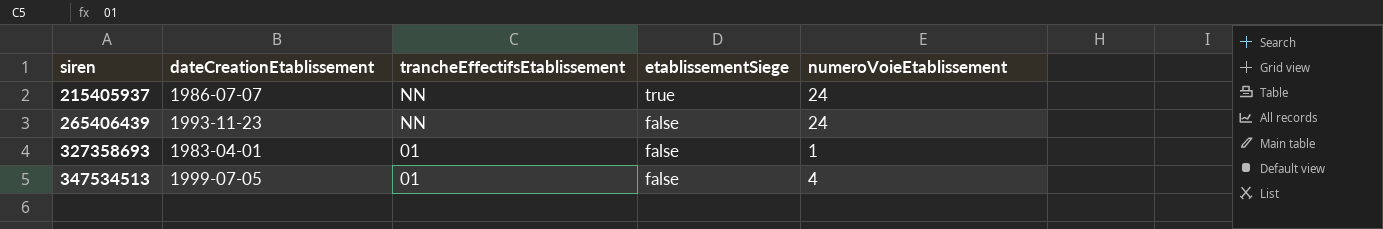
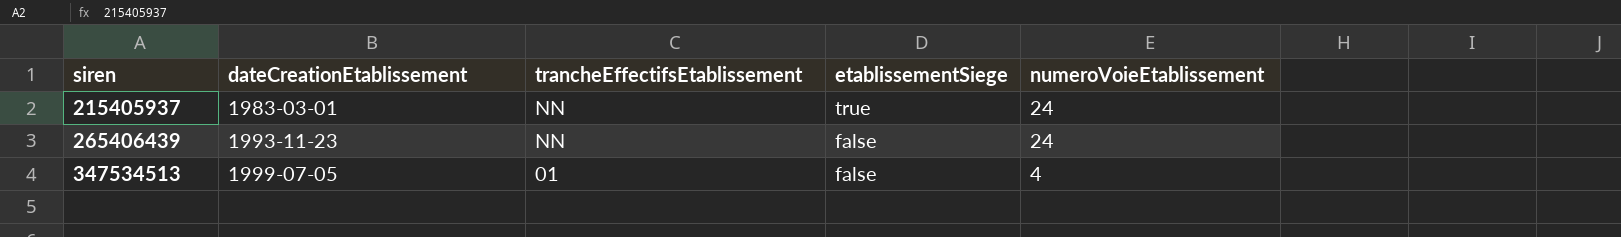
row 327358693: 1983-04-01 | 01 | false | 1 -> none
215405937 | dateCreationEtablissement: 1986-07-07 -> 1983-03-01

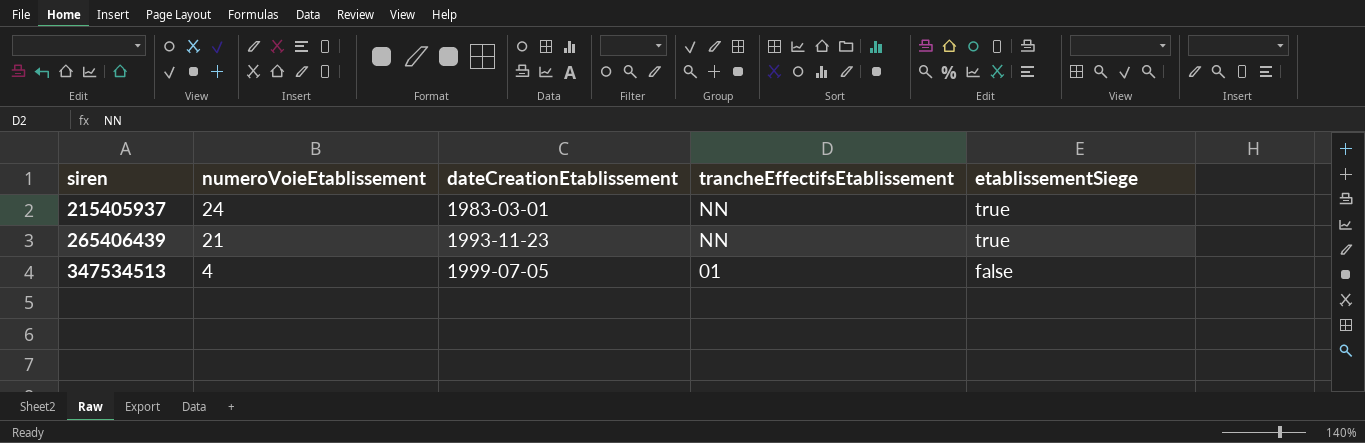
column numeroVoieEtablissement | position: 5 -> 2
265406439 | numeroVoieEtablissement: 24 -> 21
265406439 | etablissementSiege: false -> true

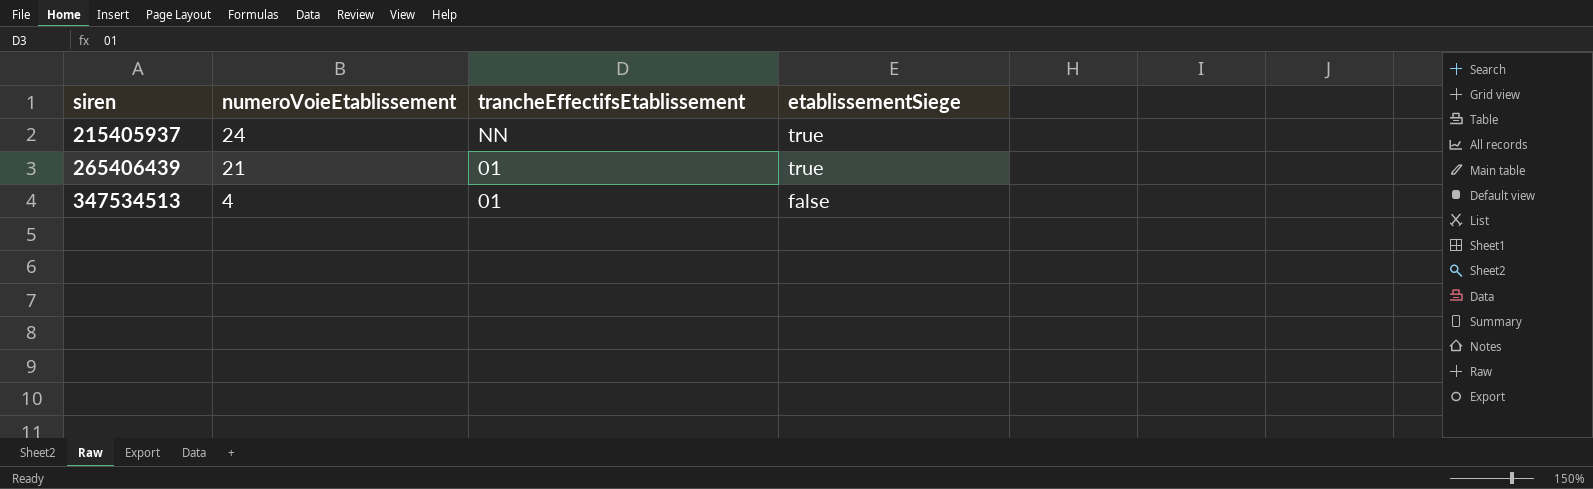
column dateCreationEtablissement | position: 3 -> none
265406439 | trancheEffectifsEtablissement: NN -> 01

